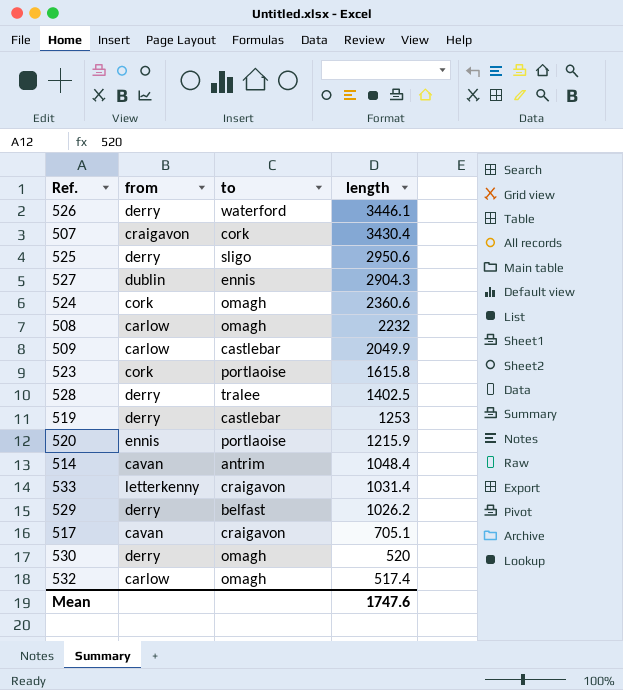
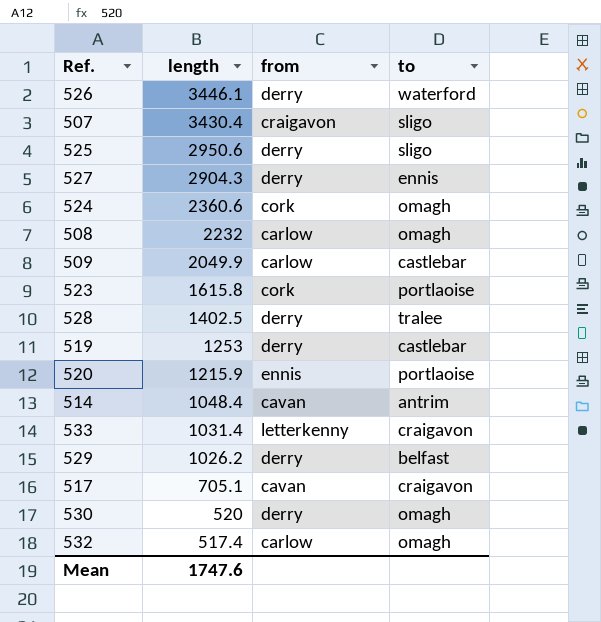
column length | position: 4 -> 2
507 | to: cork -> sligo
527 | from: dublin -> derry

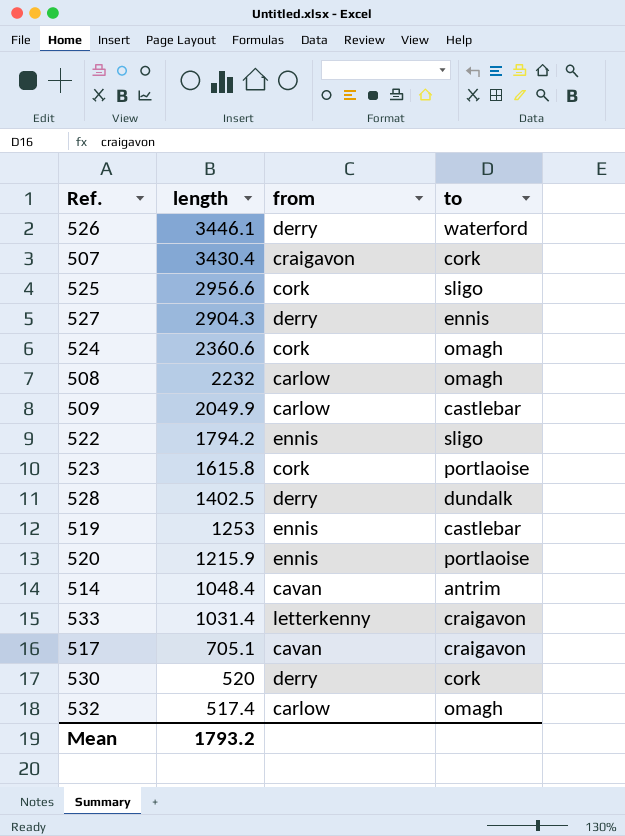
row 529: 1026.2 | derry | belfast -> none
507 | to: sligo -> cork
525 | length: 2950.6 -> 2956.6
525 | from: derry -> cork
row 522: none -> 1794.2 | ennis | sligo
528 | to: tralee -> dundalk
519 | from: derry -> ennis
530 | to: omagh -> cork
Mean | length: 1747.6 -> 1793.2

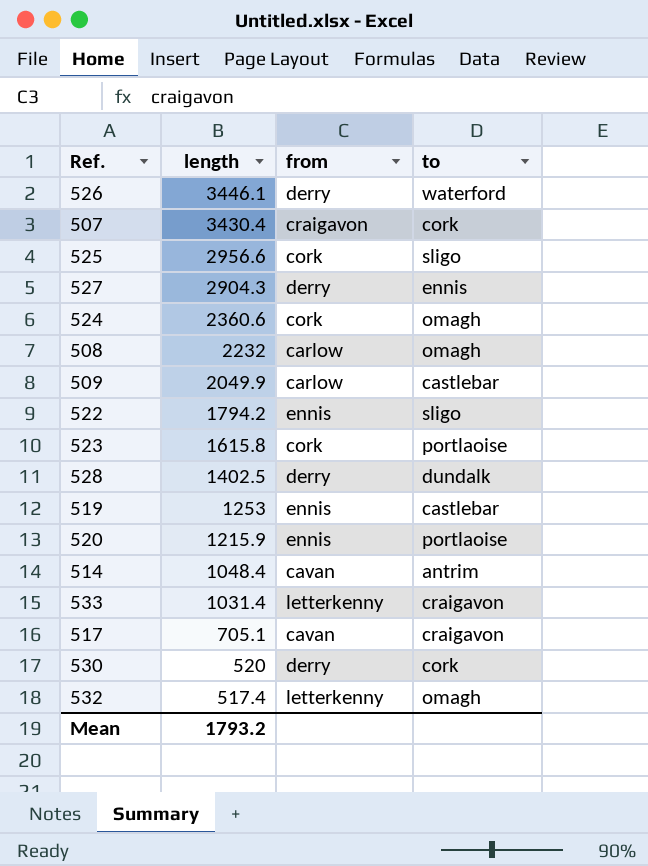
532 | from: carlow -> letterkenny

